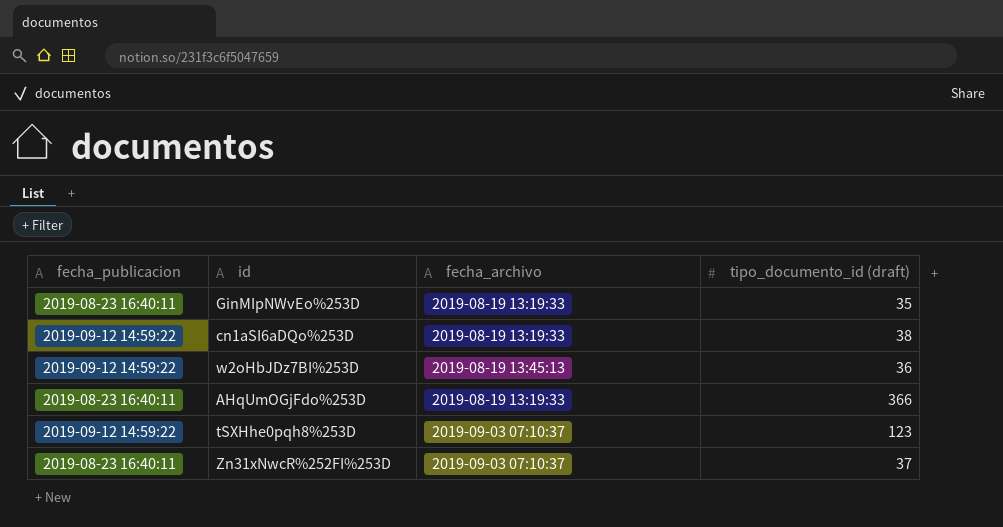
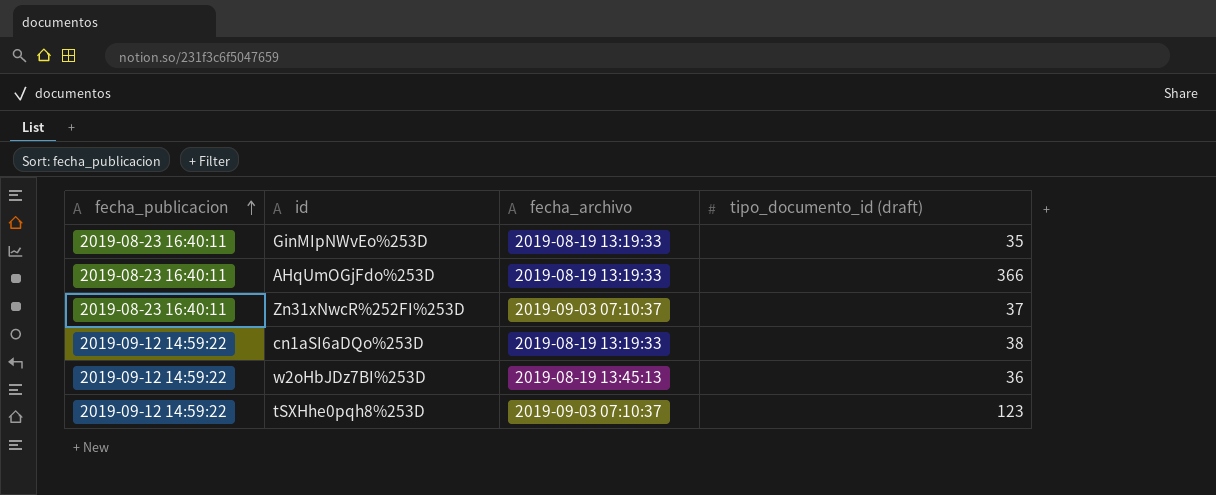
row order: none -> fecha_publicacion ascending

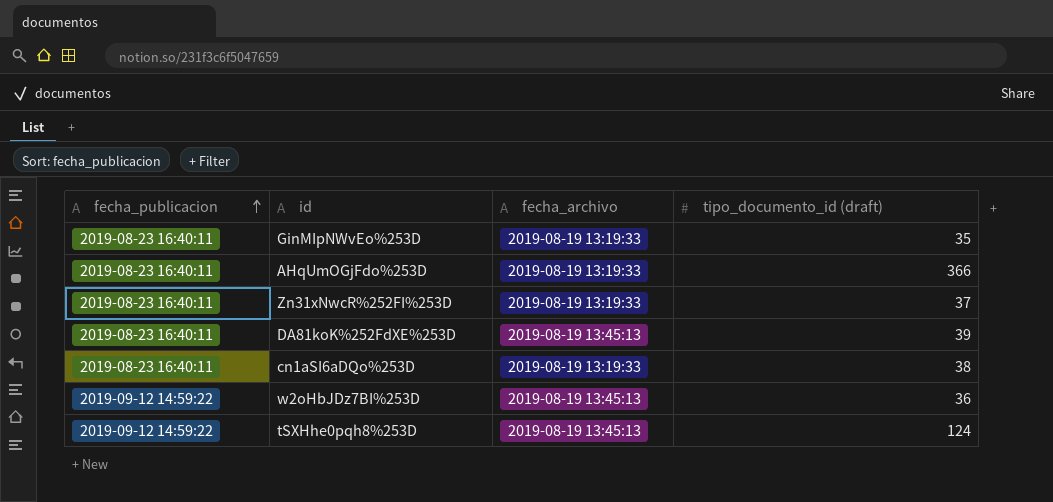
Zn31xNwcR%252FI%253D | fecha_archivo: 2019-09-03 07:10:37 -> 2019-08-19 13:19:33
row DA81koK%252FdXE%253D: none -> 2019-08-23 16:40:11 | 2019-08-19 13:45:13 | 39
cn1aSI6aDQo%253D | fecha_publicacion: 2019-09-12 14:59:22 -> 2019-08-23 16:40:11
tSXHhe0pqh8%253D | fecha_archivo: 2019-09-03 07:10:37 -> 2019-08-19 13:45:13
tSXHhe0pqh8%253D | tipo_documento_id (draft): 123 -> 124

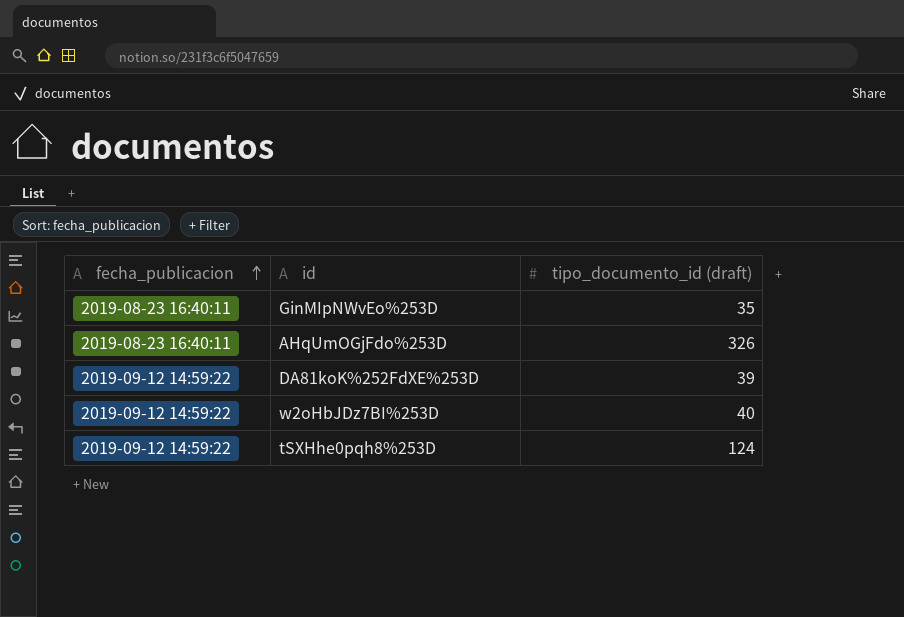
column fecha_archivo | position: 3 -> none
row Zn31xNwcR%252FI%253D: 2019-08-23 16:40:11 | 2019-08-19 13:19:33 | 37 -> none
row cn1aSI6aDQo%253D: 2019-08-23 16:40:11 | 2019-08-19 13:19:33 | 38 -> none
AHqUmOGjFdo%253D | tipo_documento_id (draft): 366 -> 326
DA81koK%252FdXE%253D | fecha_publicacion: 2019-08-23 16:40:11 -> 2019-09-12 14:59:22
w2oHbJDz7BI%253D | tipo_documento_id (draft): 36 -> 40

